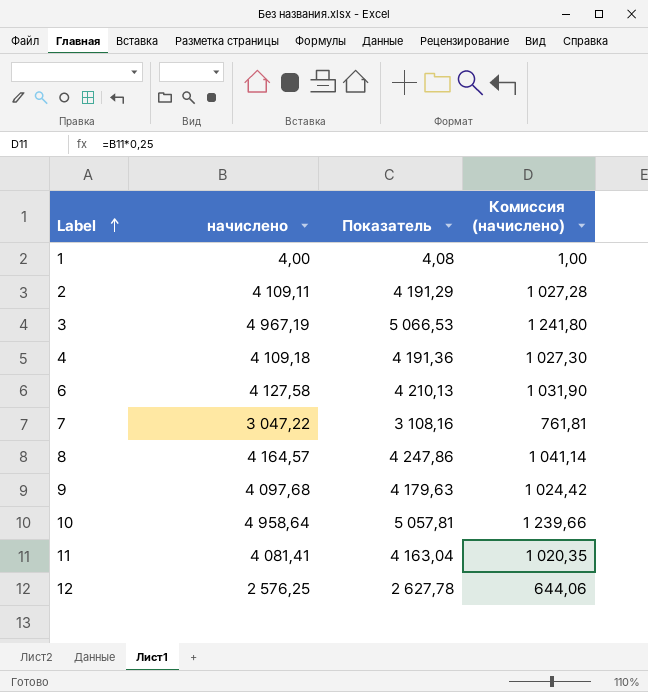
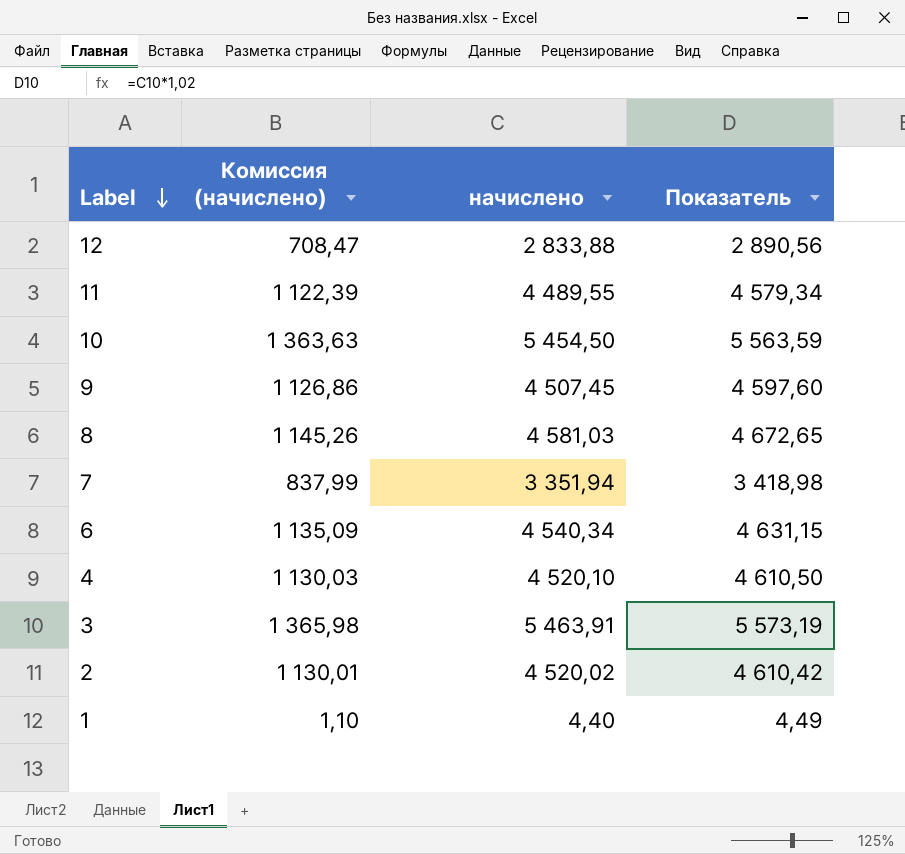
row order: Label ascending -> Label descending
column Комиссия (начислено) | position: 4 -> 2
12 | Комиссия (начислено): 644,06 -> 708,47
12 | начислено: 2 576,25 -> 2 833,88
12 | Показатель: 2 627,78 -> 2 890,56
11 | Комиссия (начислено): 1 020,35 -> 1 122,39
11 | начислено: 4 081,41 -> 4 489,55
11 | Показатель: 4 163,04 -> 4 579,34
10 | Комиссия (начислено): 1 239,66 -> 1 363,63
10 | начислено: 4 958,64 -> 5 454,50
10 | Показатель: 5 057,81 -> 5 563,59
9 | Комиссия (начислено): 1 024,42 -> 1 126,86
9 | начислено: 4 097,68 -> 4 507,45
9 | Показатель: 4 179,63 -> 4 597,60
8 | Комиссия (начислено): 1 041,14 -> 1 145,26
8 | начислено: 4 164,57 -> 4 581,03
8 | Показатель: 4 247,86 -> 4 672,65
7 | Комиссия (начислено): 761,81 -> 837,99
7 | начислено: 3 047,22 -> 3 351,94
7 | Показатель: 3 108,16 -> 3 418,98
6 | Комиссия (начислено): 1 031,90 -> 1 135,09
6 | начислено: 4 127,58 -> 4 540,34
6 | Показатель: 4 210,13 -> 4 631,15
4 | Комиссия (начислено): 1 027,30 -> 1 130,03
4 | начислено: 4 109,18 -> 4 520,10
4 | Показатель: 4 191,36 -> 4 610,50
3 | Комиссия (начислено): 1 241,80 -> 1 365,98
3 | начислено: 4 967,19 -> 5 463,91
3 | Показатель: 5 066,53 -> 5 573,19
2 | Комиссия (начислено): 1 027,28 -> 1 130,01
2 | начислено: 4 109,11 -> 4 520,02
2 | Показатель: 4 191,29 -> 4 610,42
1 | Комиссия (начислено): 1,00 -> 1,10
1 | начислено: 4,00 -> 4,40
1 | Показатель: 4,08 -> 4,49

